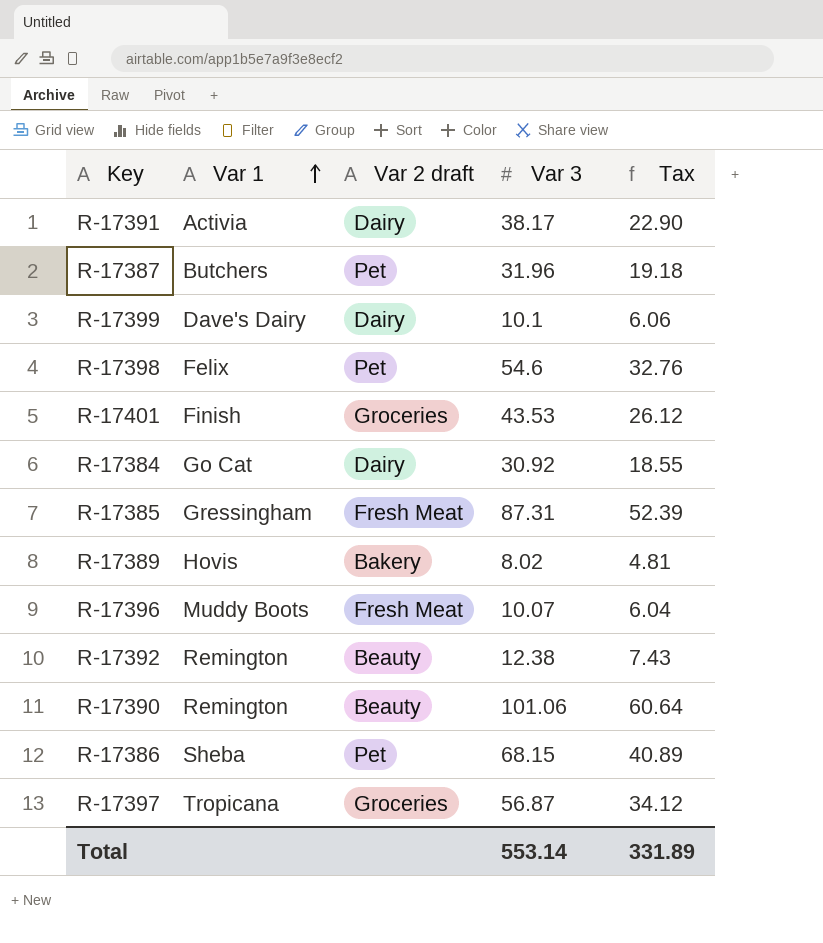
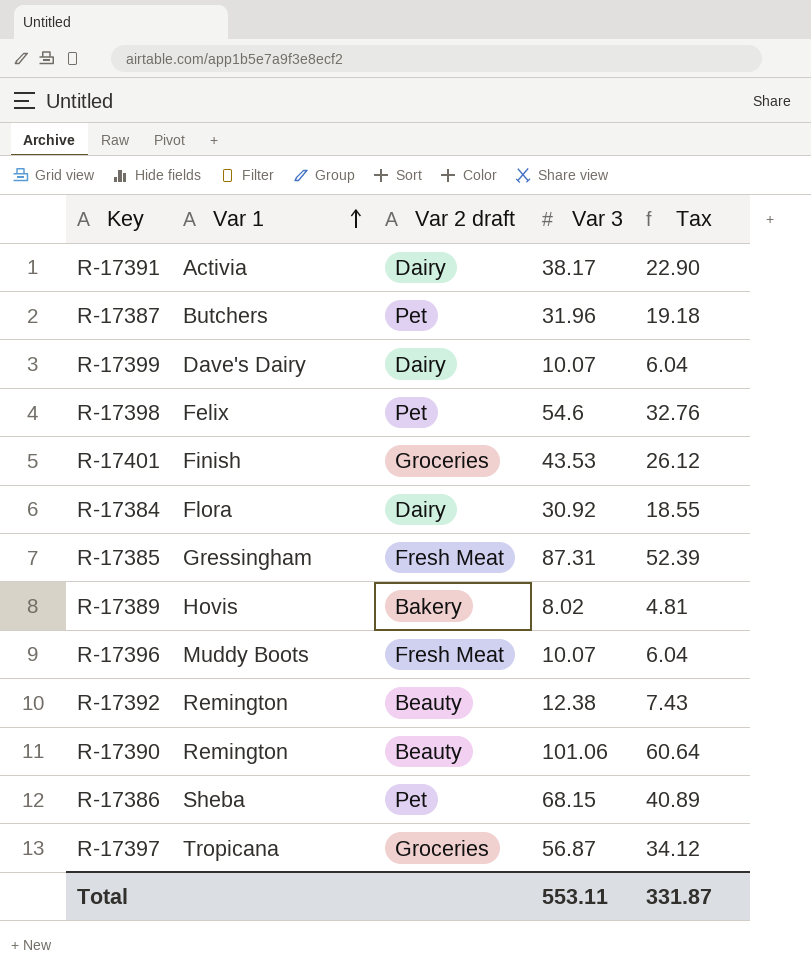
R-17399 | Var 3: 10.1 -> 10.07
R-17399 | Tax: 6.06 -> 6.04
R-17384 | Var 1: Go Cat -> Flora
Total | Var 3: 553.14 -> 553.11
Total | Tax: 331.89 -> 331.87

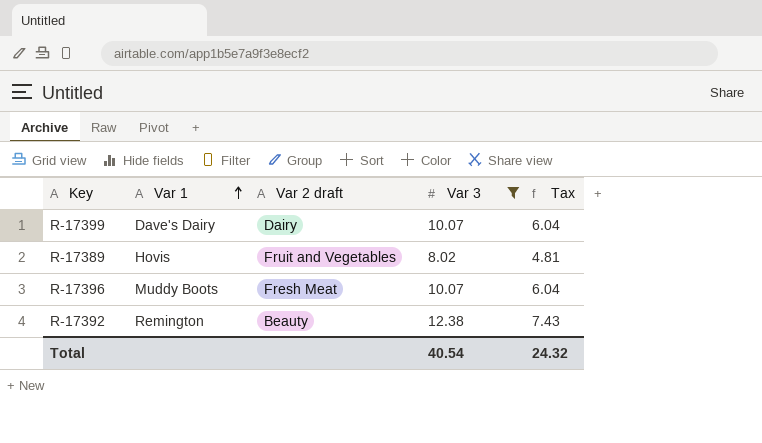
filter: none -> Var 3 <= 12.38
R-17389 | Var 2 draft: Bakery -> Fruit and Vegetables
Total | Var 3: 553.11 -> 40.54
Total | Tax: 331.87 -> 24.32

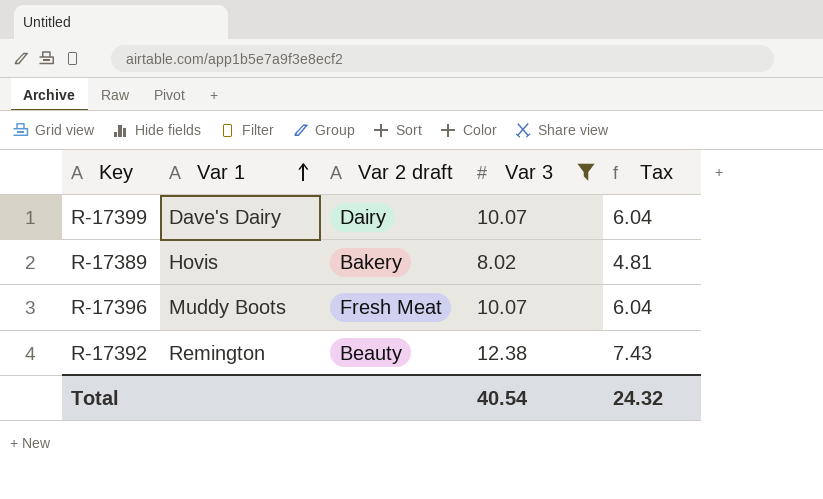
R-17389 | Var 2 draft: Fruit and Vegetables -> Bakery

